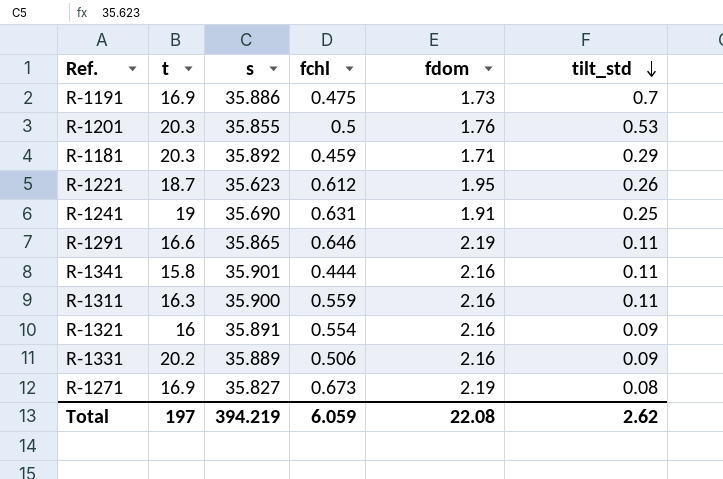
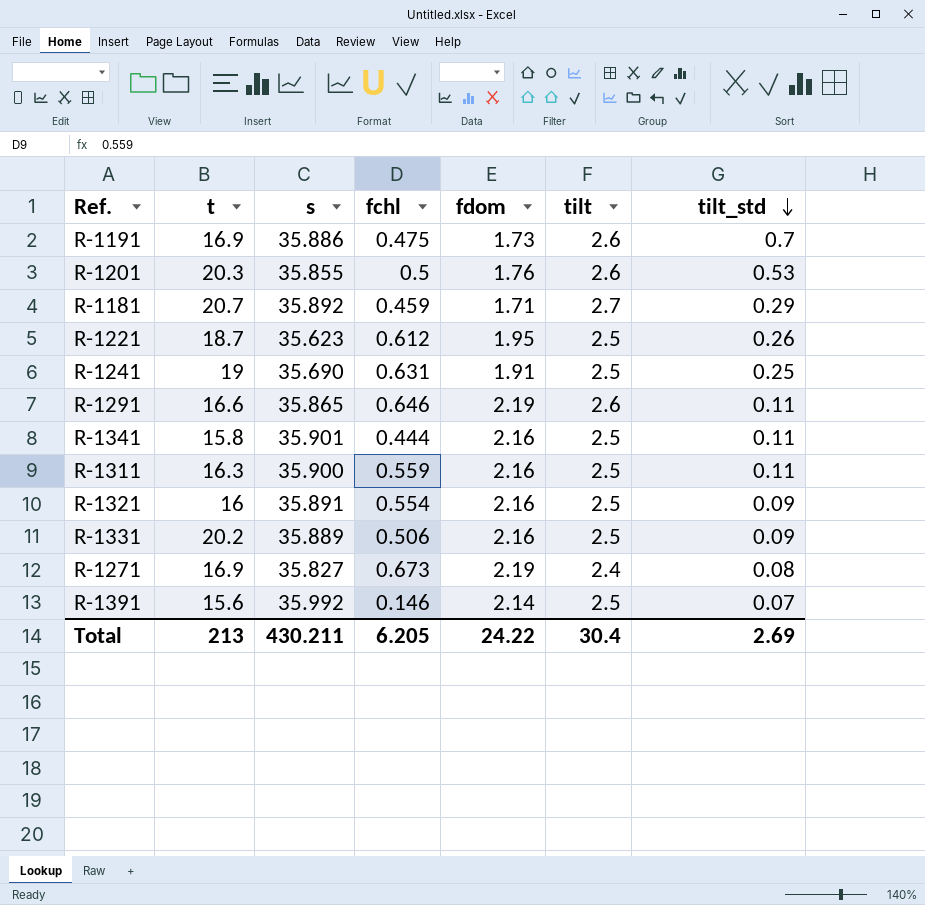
column tilt | position: none -> 6
R-1181 | t: 20.3 -> 20.7
row R-1391: none -> 15.6 | 35.992 | 0.146 | 2.14 | 2.5 | 0.07
Total | t: 197 -> 213
Total | s: 394.219 -> 430.211
Total | fchl: 6.059 -> 6.205
Total | fdom: 22.08 -> 24.22
Total | tilt_std: 2.62 -> 2.69

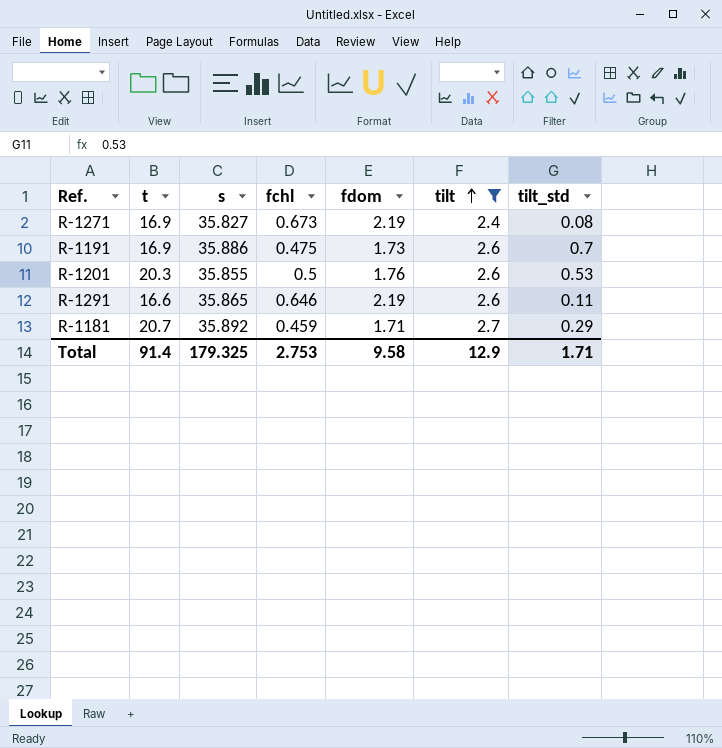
filter: none -> tilt != 2.5
row order: tilt_std descending -> tilt ascending
Total | t: 213 -> 91.4
Total | s: 430.211 -> 179.325
Total | fchl: 6.205 -> 2.753
Total | fdom: 24.22 -> 9.58
Total | tilt: 30.4 -> 12.9
Total | tilt_std: 2.69 -> 1.71

